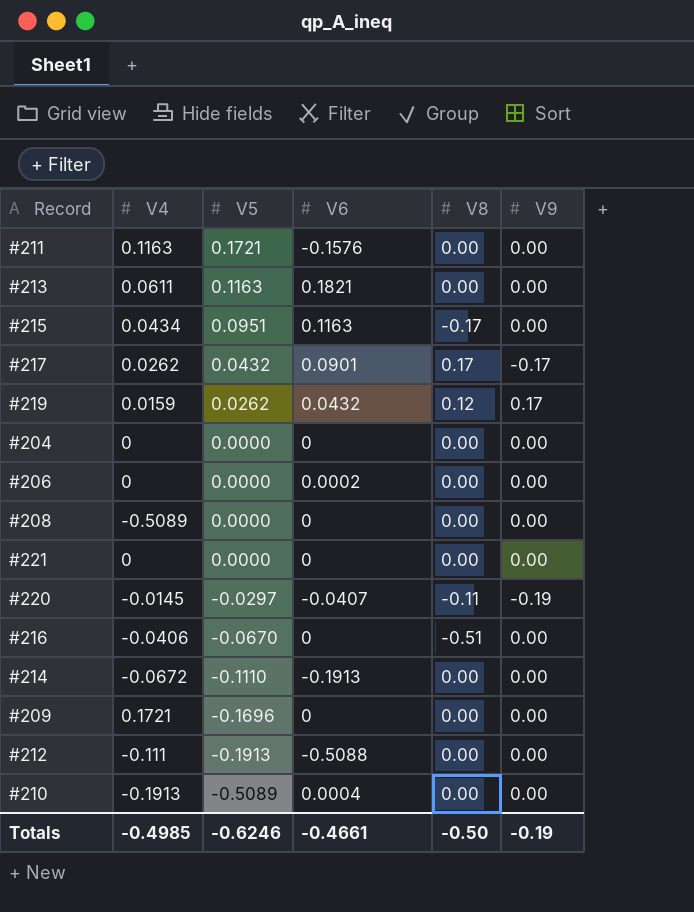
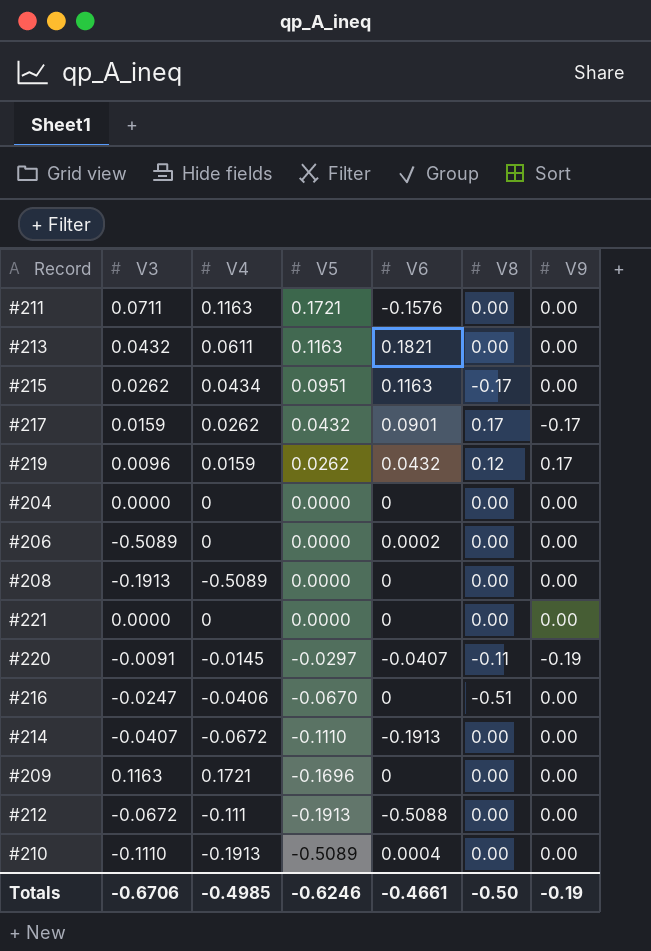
column V3 | position: none -> 2

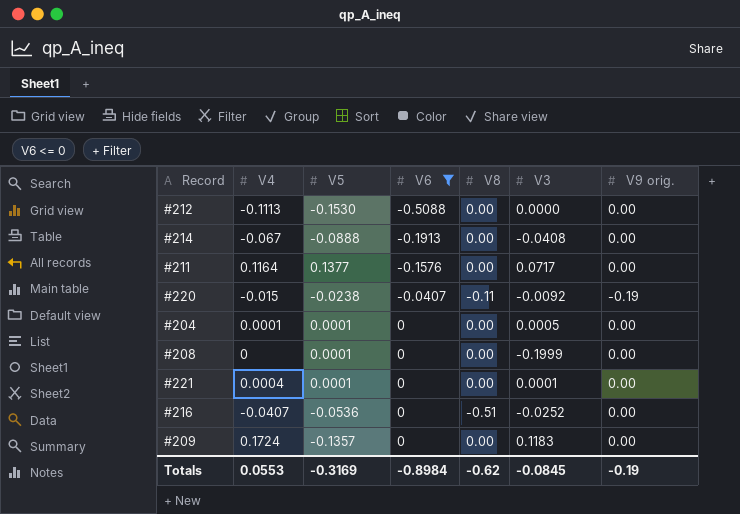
filter: none -> V6 <= 0
row order: V5 descending -> V6 ascending
column V3 | position: 2 -> 6
column name: V9 -> V9 orig.
#212 | V4: -0.111 -> -0.1113
#212 | V5: -0.1913 -> -0.1530
#212 | V3: -0.0672 -> 0.0000
#214 | V4: -0.0672 -> -0.067
#214 | V5: -0.1110 -> -0.0888
#214 | V3: -0.0407 -> -0.0408
#211 | V4: 0.1163 -> 0.1164
#211 | V5: 0.1721 -> 0.1377
#211 | V3: 0.0711 -> 0.0717
#220 | V4: -0.0145 -> -0.015
#220 | V5: -0.0297 -> -0.0238
#220 | V3: -0.0091 -> -0.0092
#204 | V4: 0 -> 0.0001
#204 | V5: 0.0000 -> 0.0001
#204 | V3: 0.0000 -> 0.0005
#208 | V4: -0.5089 -> 0
#208 | V5: 0.0000 -> 0.0001
#208 | V3: -0.1913 -> -0.1999
#221 | V4: 0 -> 0.0004
#221 | V5: 0.0000 -> 0.0001
#221 | V3: 0.0000 -> 0.0001
#216 | V4: -0.0406 -> -0.0407
#216 | V5: -0.0670 -> -0.0536
#216 | V3: -0.0247 -> -0.0252
#209 | V4: 0.1721 -> 0.1724
#209 | V5: -0.1696 -> -0.1357
#209 | V3: 0.1163 -> 0.1183
Totals | V4: -0.4985 -> 0.0553
Totals | V5: -0.6246 -> -0.3169
Totals | V6: -0.4661 -> -0.8984
Totals | V8: -0.50 -> -0.62
Totals | V3: -0.6706 -> -0.0845

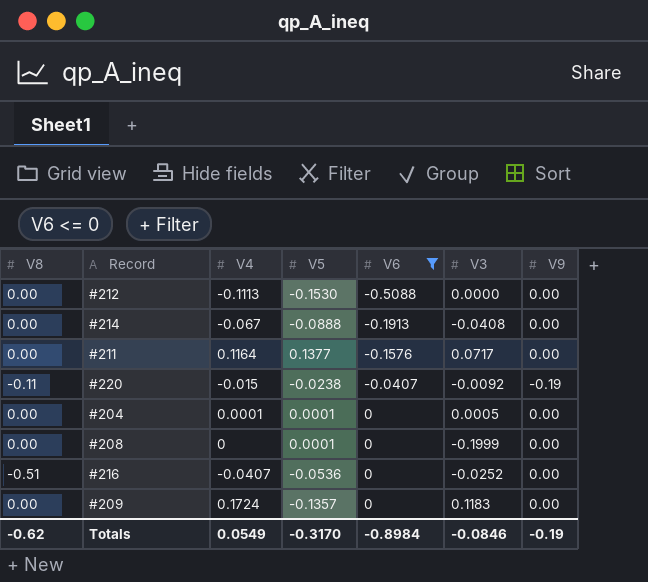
column V8 | position: 5 -> 1
column name: V9 orig. -> V9
row #221: 0.0004 | 0.0001 | 0 | 0.00 | 0.0001 | 0.00 -> none
Totals | V4: 0.0553 -> 0.0549
Totals | V5: -0.3169 -> -0.3170
Totals | V3: -0.0845 -> -0.0846

